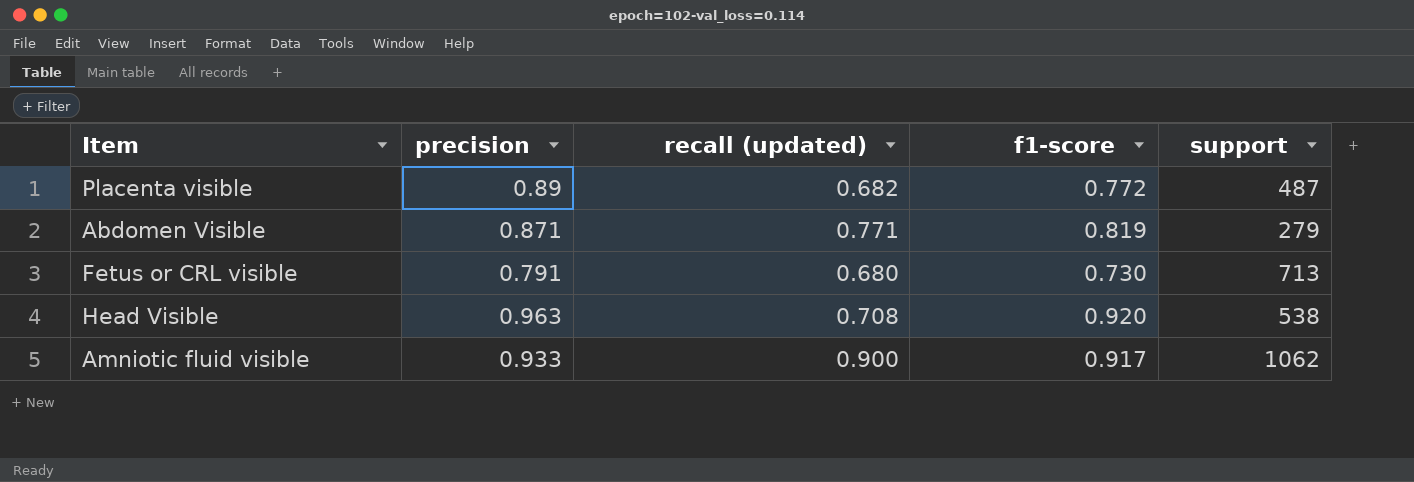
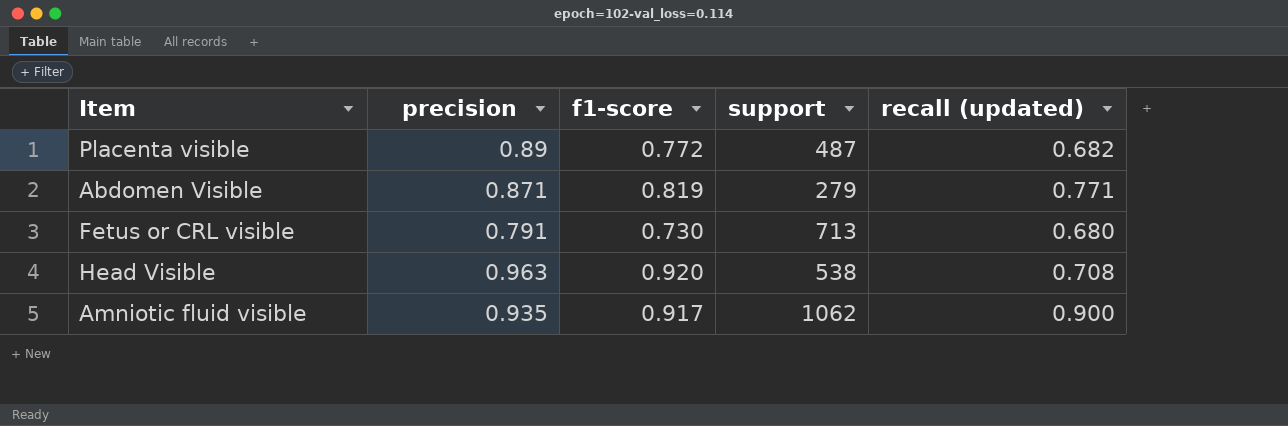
column recall (updated) | position: 3 -> 5
Amniotic fluid visible | precision: 0.933 -> 0.935

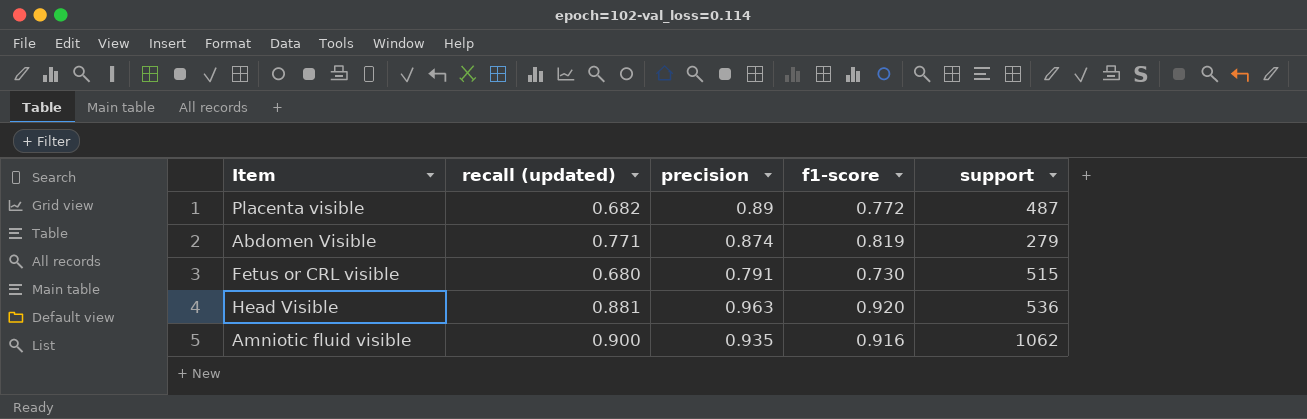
column recall (updated) | position: 5 -> 2
Abdomen Visible | precision: 0.871 -> 0.874
Fetus or CRL visible | support: 713 -> 515
Head Visible | recall (updated): 0.708 -> 0.881
Head Visible | support: 538 -> 536
Amniotic fluid visible | f1-score: 0.917 -> 0.916

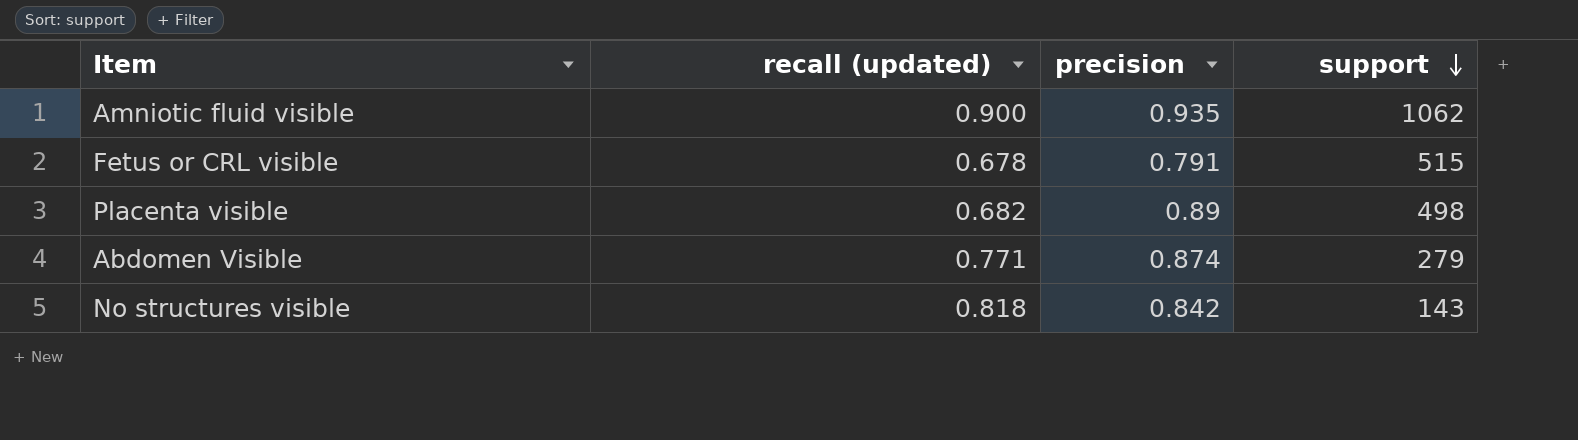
row order: none -> support descending
column f1-score | position: 4 -> none
row Head Visible: 0.881 | 0.963 | 0.920 | 536 -> none
Fetus or CRL visible | recall (updated): 0.680 -> 0.678
Placenta visible | support: 487 -> 498
row No structures visible: none -> 0.818 | 0.842 | 143

